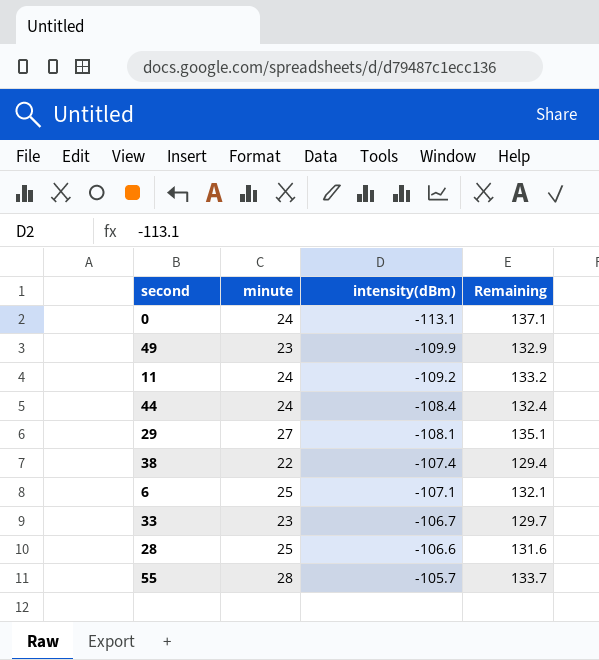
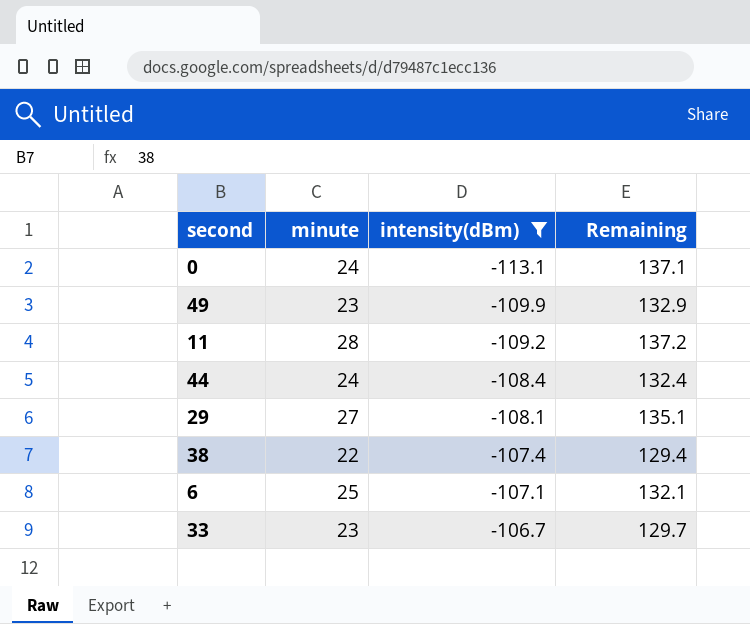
filter: none -> intensity(dBm) <= -106.7
11 | minute: 24 -> 28
11 | Remaining: 133.2 -> 137.2

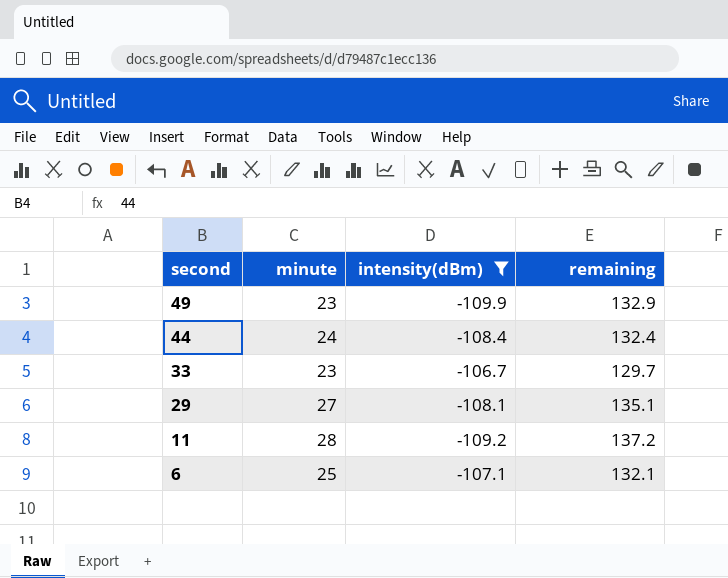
row order: intensity(dBm) ascending -> second descending
column name: Remaining -> remaining
row 0: 24 | -113.1 | 137.1 -> none
row 38: 22 | -107.4 | 129.4 -> none

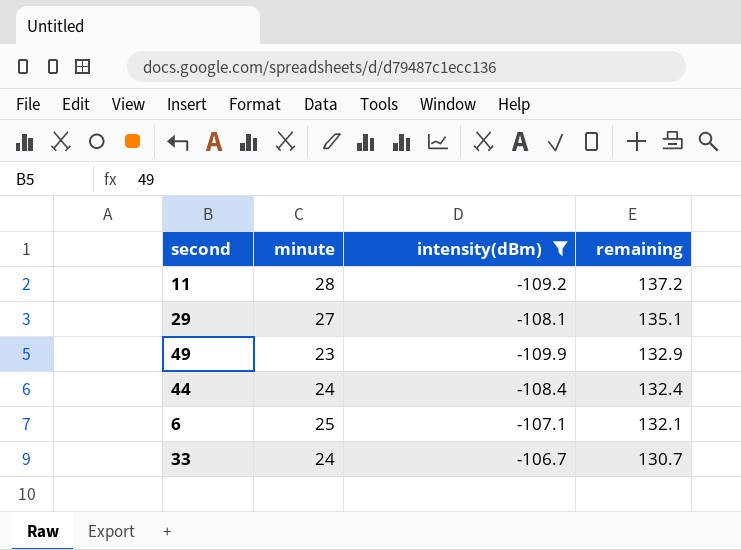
row order: second descending -> remaining descending
33 | minute: 23 -> 24
33 | remaining: 129.7 -> 130.7

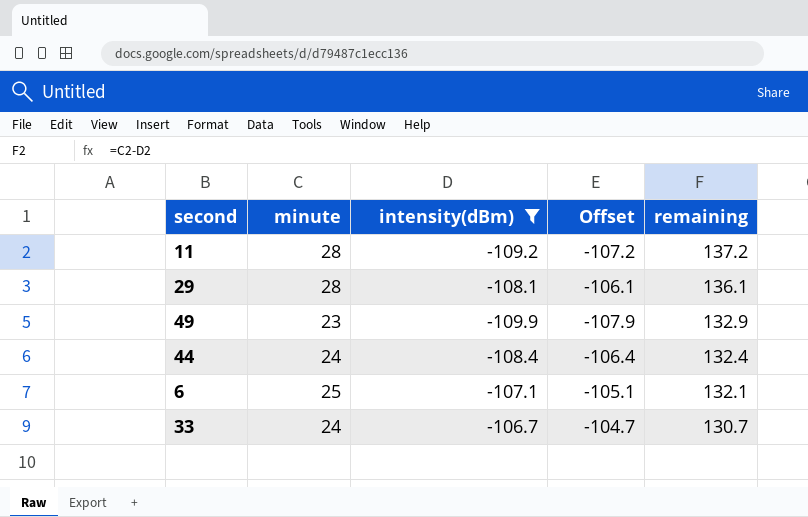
column Offset | formula: none -> [intensity(dBm)] + 2
29 | minute: 27 -> 28
29 | remaining: 135.1 -> 136.1

